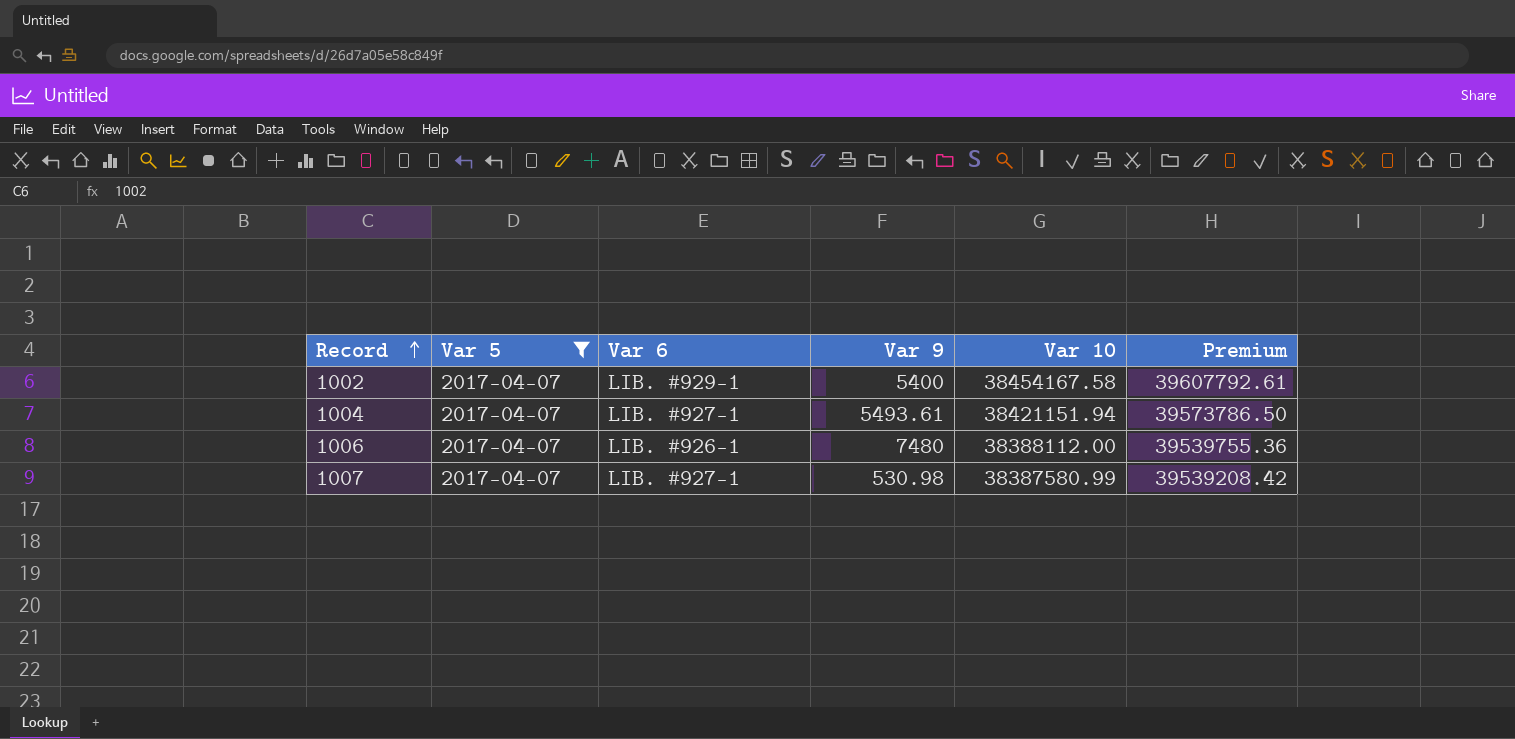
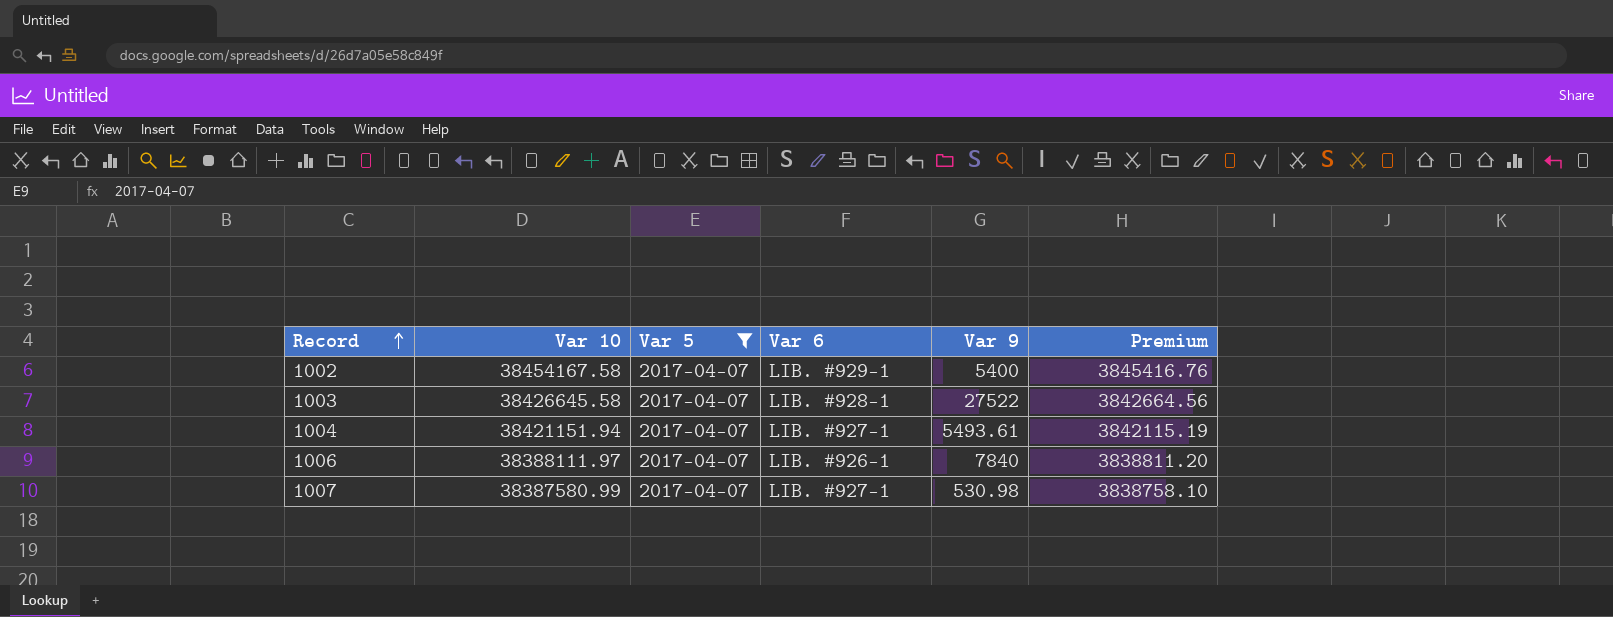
column Var 10 | position: 5 -> 2
column Premium | formula: [Var 10] * 1.03 -> [Var 10] * 0.1
row 1003: none -> 38426645.58 | 2017-04-07 | LIB. #928-1 | 27522 | 3842664.56
1006 | Var 10: 38388112.00 -> 38388111.97
1006 | Var 9: 7480 -> 7840

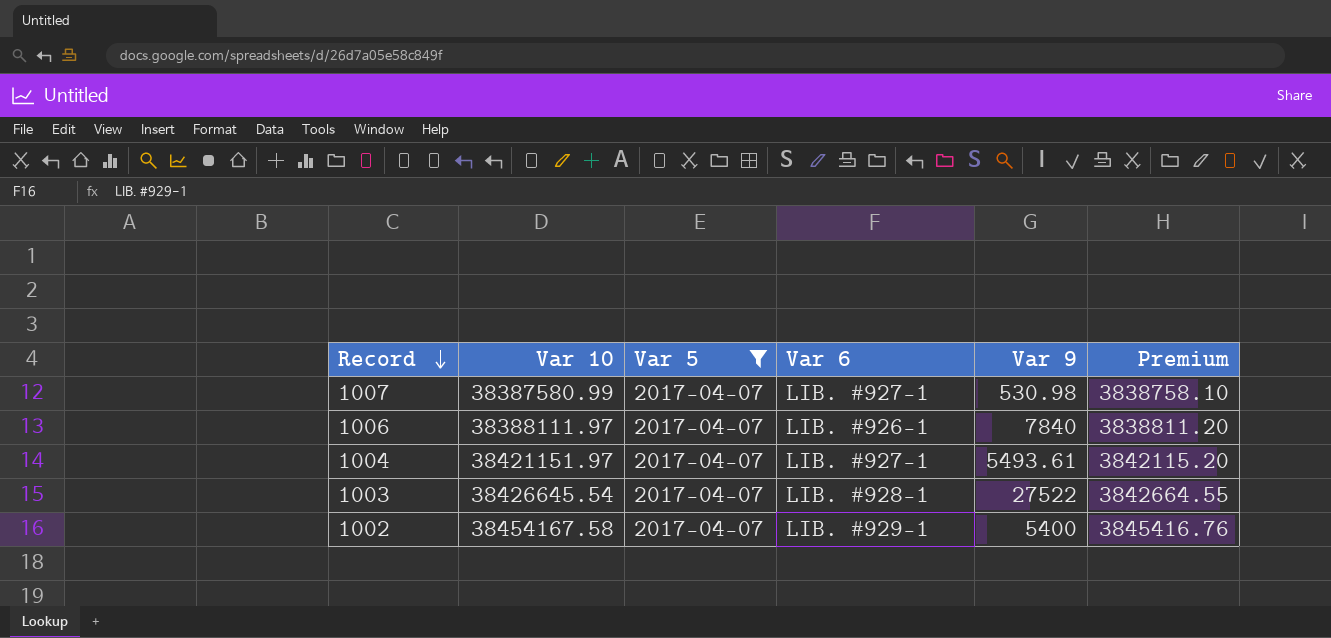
row order: Record ascending -> Record descending
1004 | Var 10: 38421151.94 -> 38421151.97
1004 | Premium: 3842115.19 -> 3842115.20
1003 | Var 10: 38426645.58 -> 38426645.54
1003 | Premium: 3842664.56 -> 3842664.55

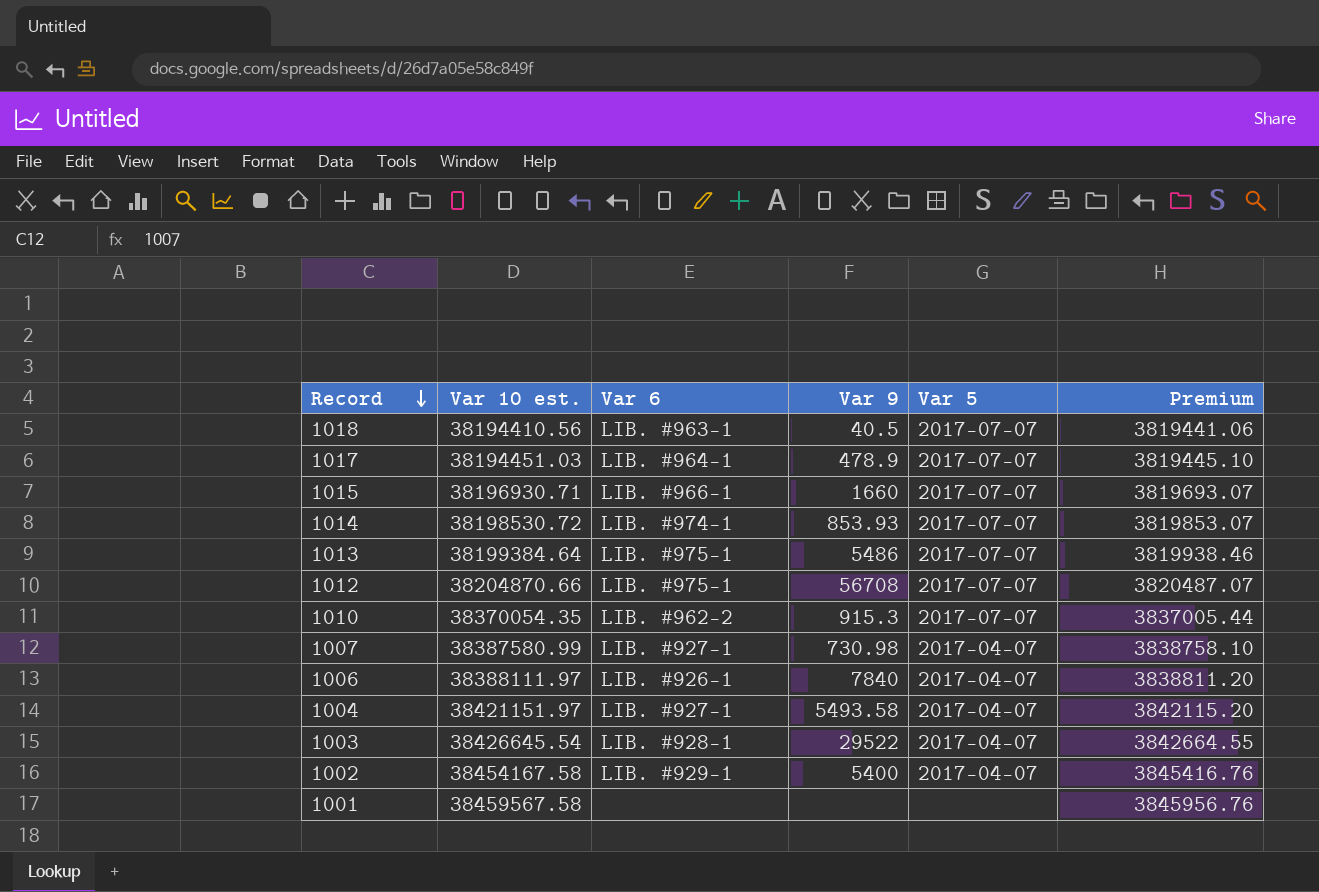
filter: Var 5 = 2017-04-07 -> none
column name: Var 10 -> Var 10 est.
column Var 5 | position: 3 -> 5
1007 | Var 9: 530.98 -> 730.98
1004 | Var 9: 5493.61 -> 5493.58
1003 | Var 9: 27522 -> 29522

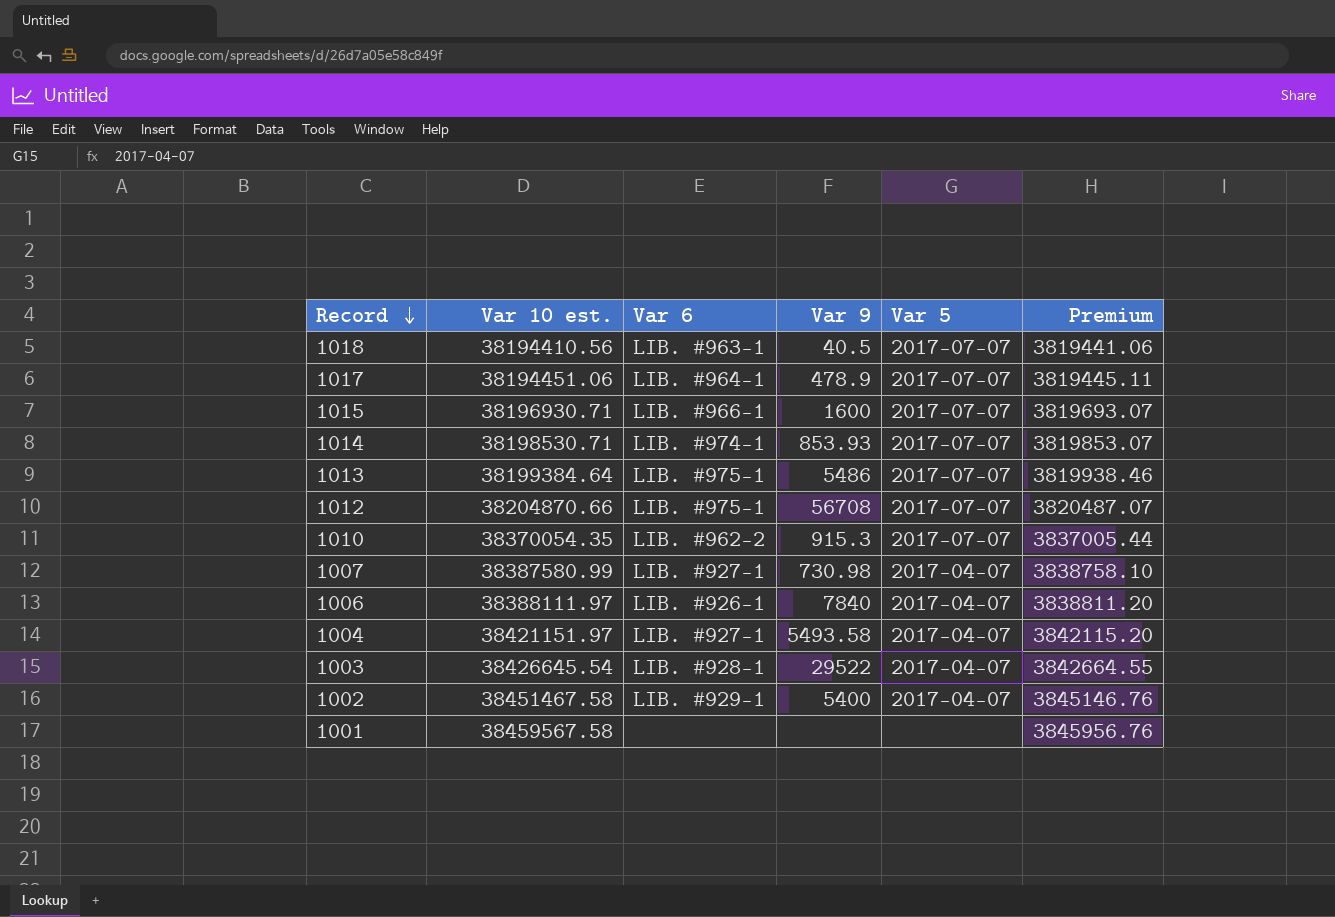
1017 | Var 10 est.: 38194451.03 -> 38194451.06
1017 | Premium: 3819445.10 -> 3819445.11
1015 | Var 9: 1660 -> 1600
1014 | Var 10 est.: 38198530.72 -> 38198530.71
1002 | Var 10 est.: 38454167.58 -> 38451467.58
1002 | Premium: 3845416.76 -> 3845146.76

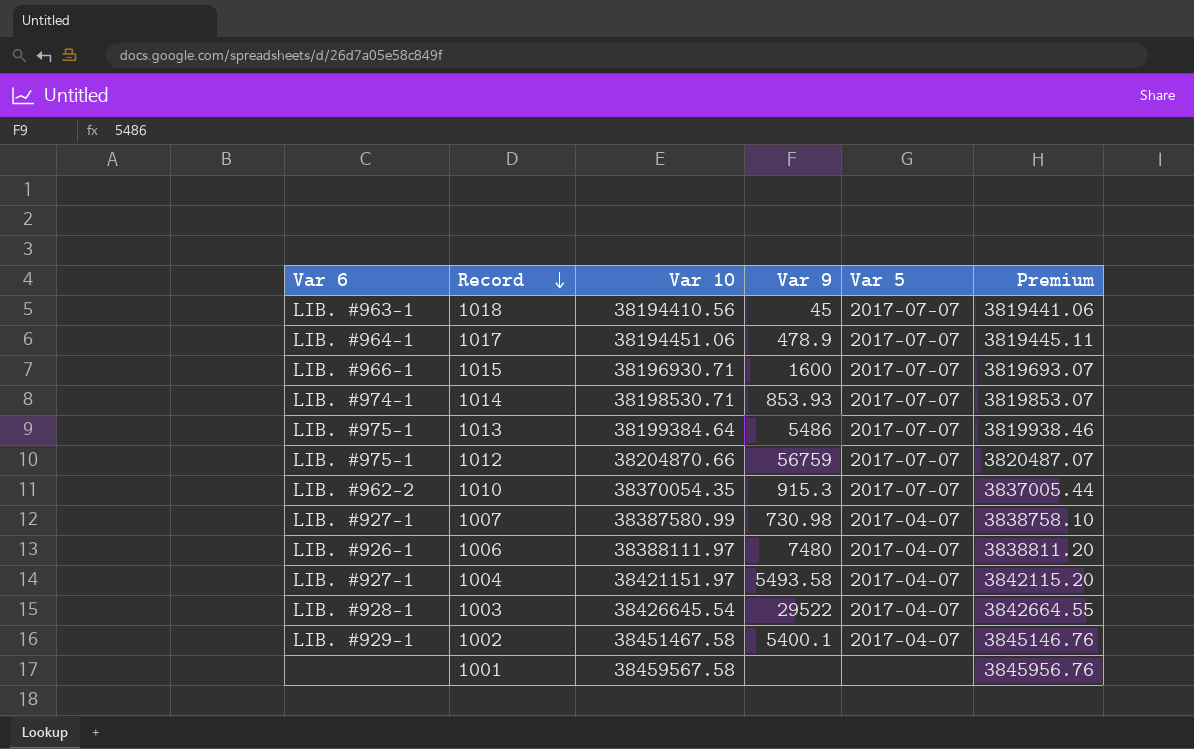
column Var 6 | position: 3 -> 1
column name: Var 10 est. -> Var 10
1018 | Var 9: 40.5 -> 45
1012 | Var 9: 56708 -> 56759
1006 | Var 9: 7840 -> 7480
1002 | Var 9: 5400 -> 5400.1

